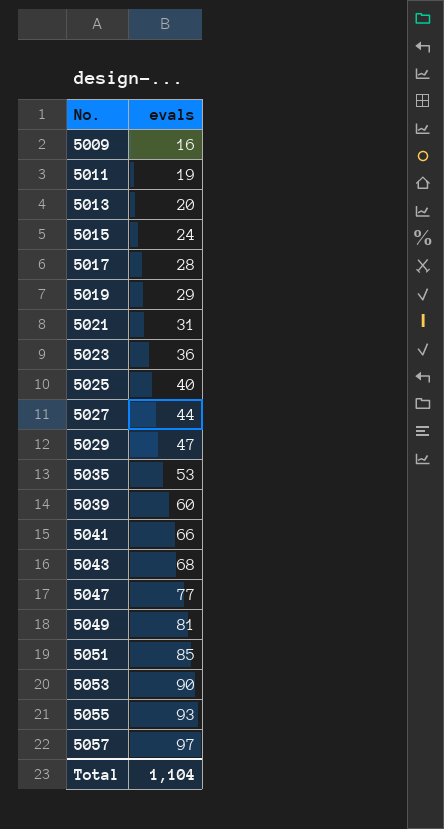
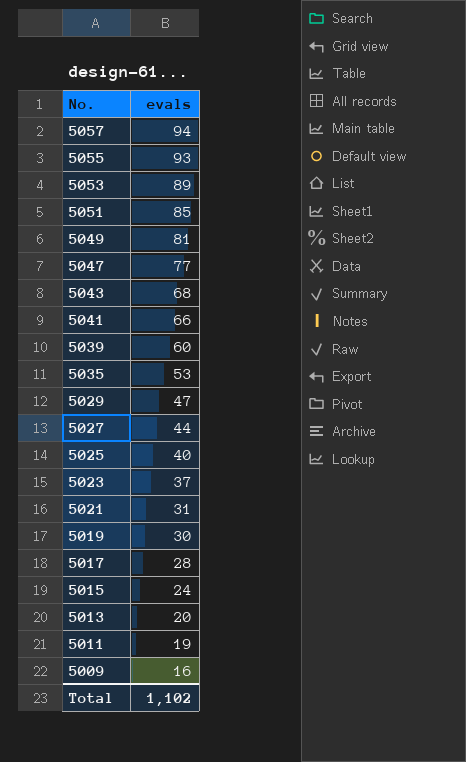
row order: No. ascending -> No. descending
5057 | evals: 97 -> 94
5053 | evals: 90 -> 89
5023 | evals: 36 -> 37
5019 | evals: 29 -> 30
Total | evals: 1,104 -> 1,102

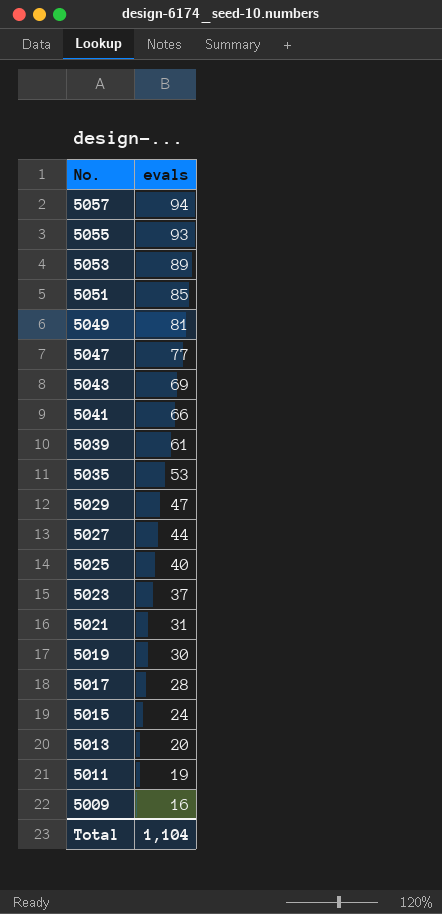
5043 | evals: 68 -> 69
5039 | evals: 60 -> 61
Total | evals: 1,102 -> 1,104

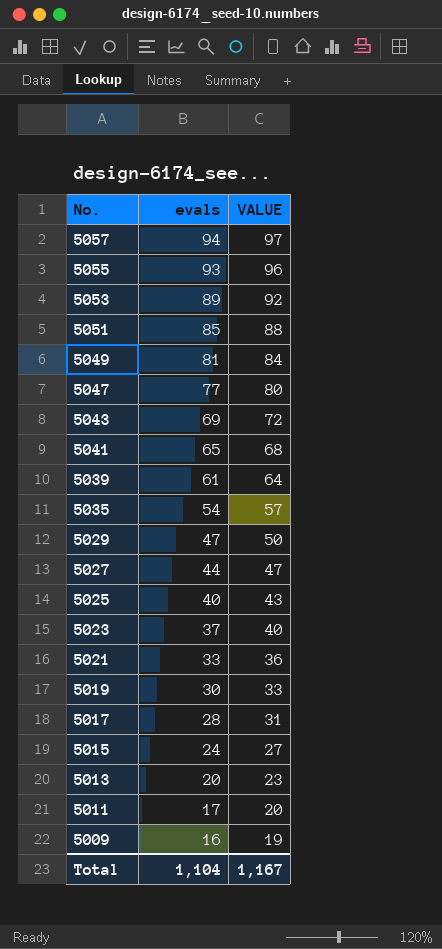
column VALUE | formula: none -> [evals] + 3
5041 | evals: 66 -> 65
5035 | evals: 53 -> 54
5021 | evals: 31 -> 33
5011 | evals: 19 -> 17

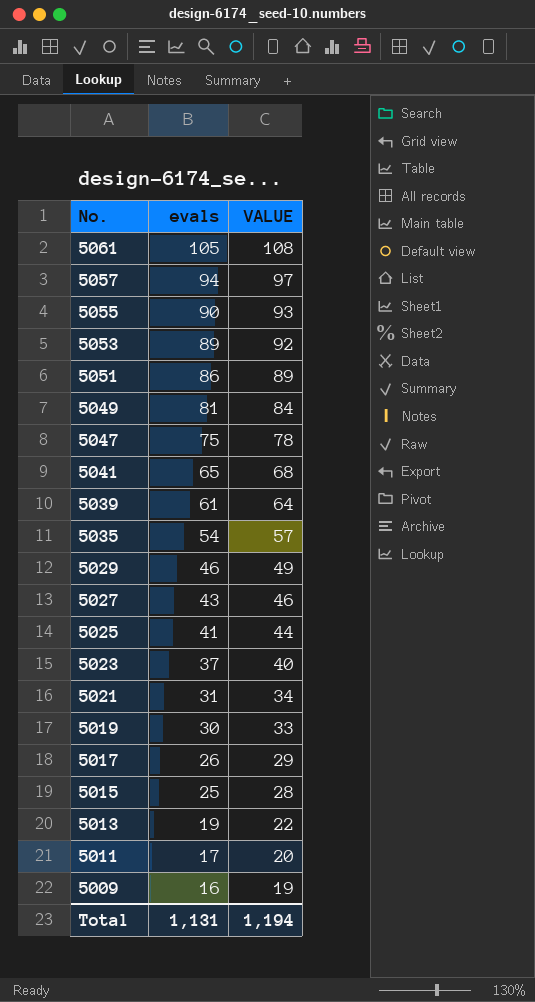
row 5043: 69 | 72 -> none
row 5061: none -> 105 | 108
5055 | evals: 93 -> 90
5055 | VALUE: 96 -> 93
5051 | evals: 85 -> 86
5051 | VALUE: 88 -> 89
5047 | evals: 77 -> 75
5047 | VALUE: 80 -> 78
5029 | evals: 47 -> 46
5029 | VALUE: 50 -> 49
5027 | evals: 44 -> 43
5027 | VALUE: 47 -> 46
5025 | evals: 40 -> 41
5025 | VALUE: 43 -> 44
5021 | evals: 33 -> 31
5021 | VALUE: 36 -> 34
5017 | evals: 28 -> 26
5017 | VALUE: 31 -> 29
5015 | evals: 24 -> 25
5015 | VALUE: 27 -> 28
5013 | evals: 20 -> 19
5013 | VALUE: 23 -> 22
Total | evals: 1,104 -> 1,131
Total | VALUE: 1,167 -> 1,194

